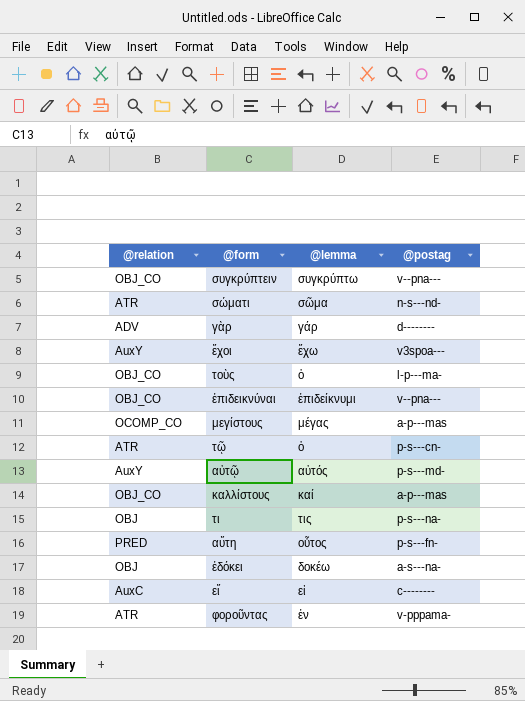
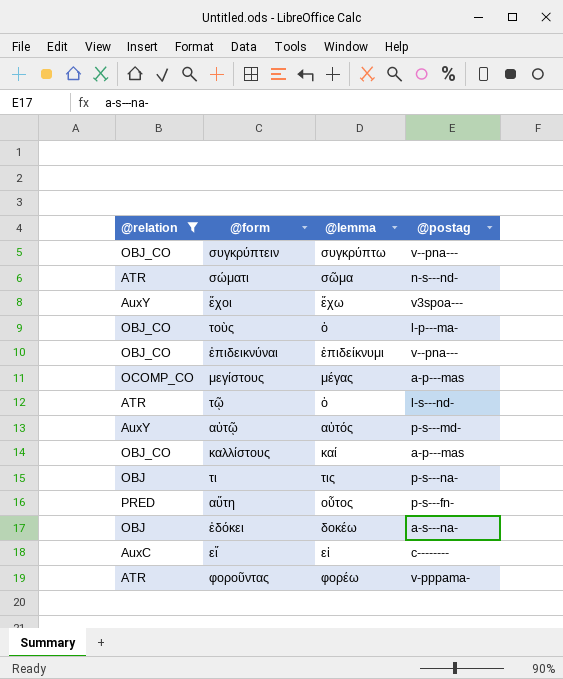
filter: none -> @relation != ADV
τῷ | @postag: p-s---cn- -> l-s---nd-
φοροῦντας | @lemma: ἐν -> φορέω

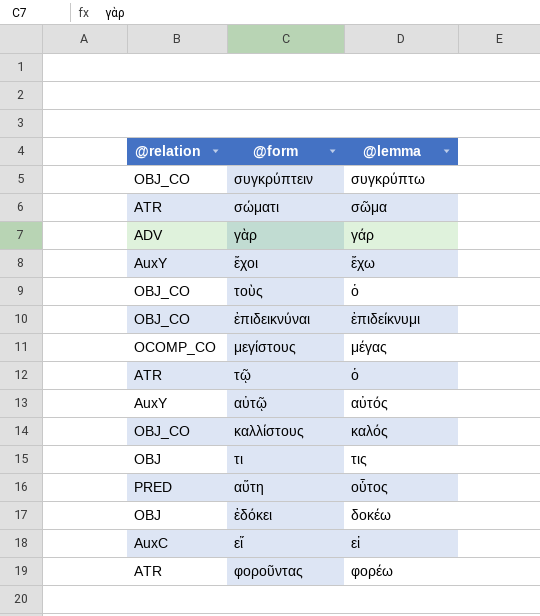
filter: @relation != ADV -> none
column @postag | position: 4 -> none
καλλίστους | @lemma: καί -> καλός

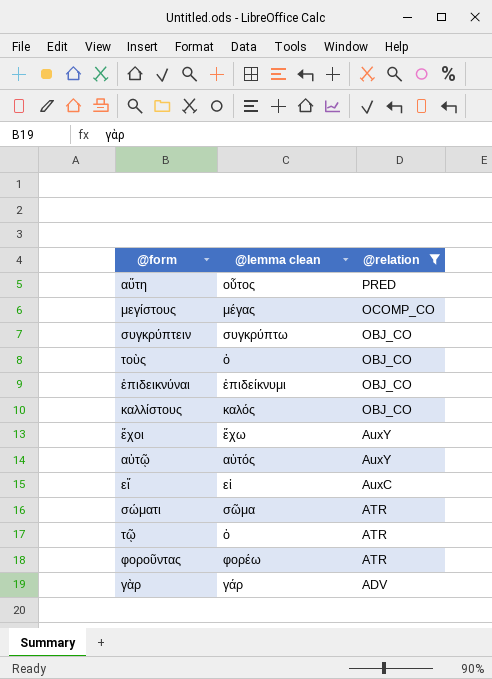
filter: none -> @relation != OBJ
row order: none -> @relation descending
column name: @lemma -> @lemma clean
column @relation | position: 1 -> 3

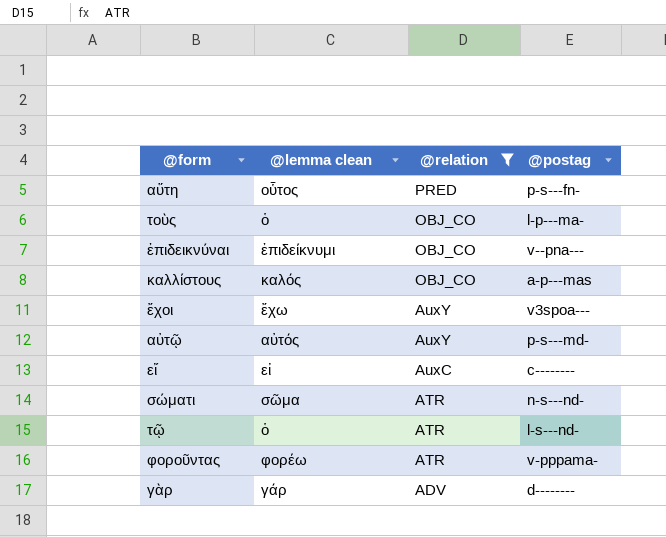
column @postag | position: none -> 4
row μεγίστους: μέγας | OCOMP_CO -> none
row συγκρύπτειν: συγκρύπτω | OBJ_CO -> none

